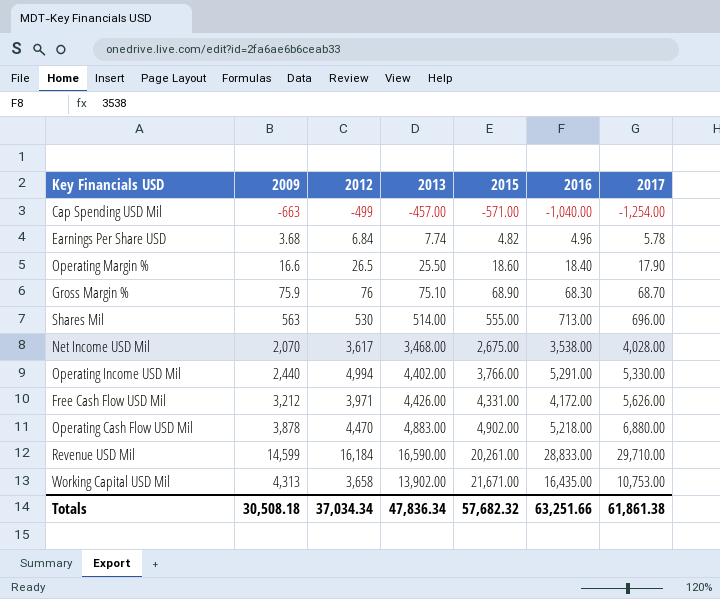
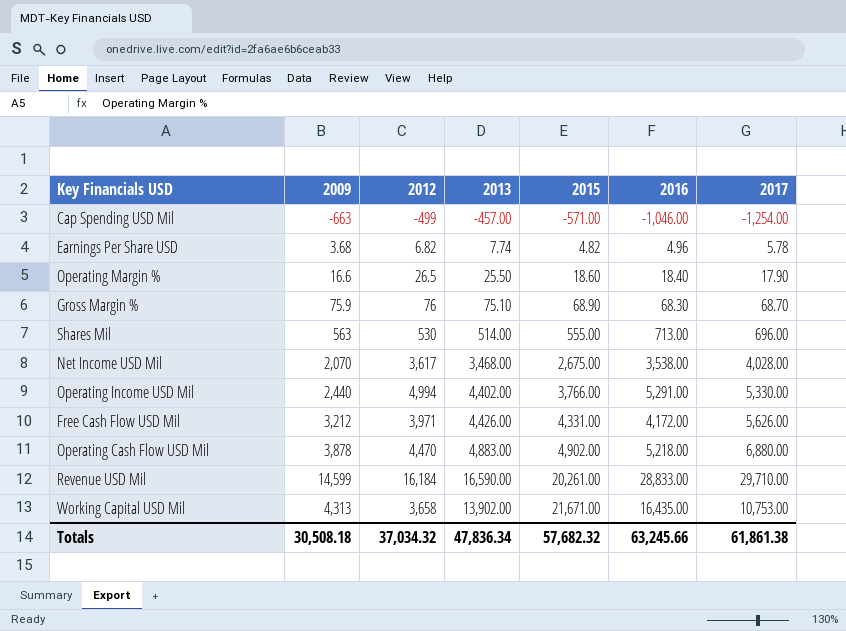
Cap Spending USD Mil | 2016: -1,040.00 -> -1,046.00
Earnings Per Share USD | 2012: 6.84 -> 6.82
Totals | 2012: 37,034.34 -> 37,034.32
Totals | 2016: 63,251.66 -> 63,245.66

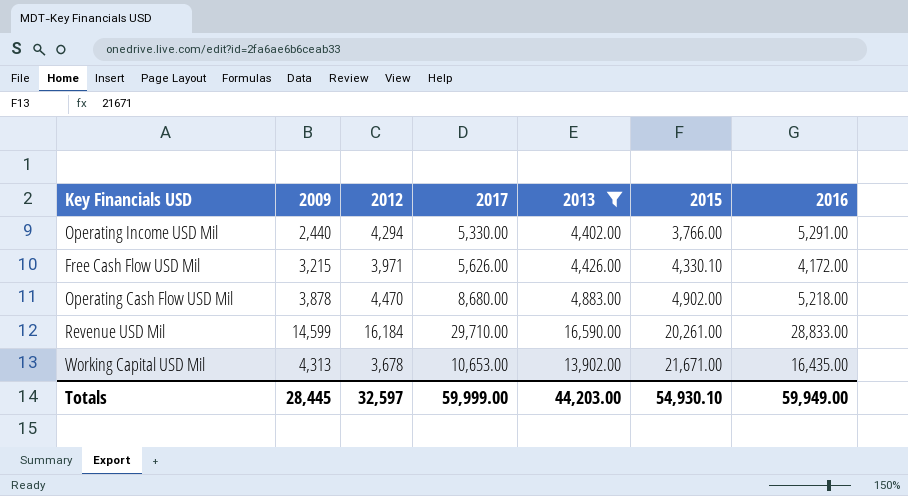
filter: none -> 2013 >= 4,402.00
column 2017 | position: 7 -> 4
Operating Income USD Mil | 2012: 4,994 -> 4,294
Free Cash Flow USD Mil | 2009: 3,212 -> 3,215
Free Cash Flow USD Mil | 2015: 4,331.00 -> 4,330.10
Operating Cash Flow USD Mil | 2017: 6,880.00 -> 8,680.00
Working Capital USD Mil | 2012: 3,658 -> 3,678
Working Capital USD Mil | 2017: 10,753.00 -> 10,653.00
Totals | 2009: 30,508.18 -> 28,445
Totals | 2012: 37,034.32 -> 32,597
Totals | 2017: 61,861.38 -> 59,999.00
Totals | 2013: 47,836.34 -> 44,203.00
Totals | 2015: 57,682.32 -> 54,930.10
Totals | 2016: 63,245.66 -> 59,949.00

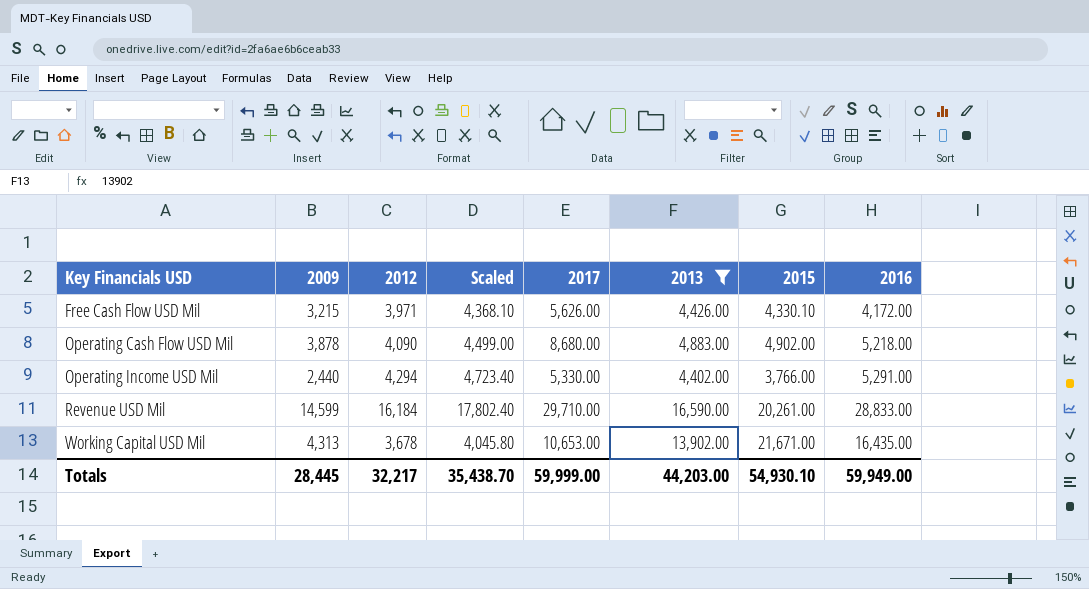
row order: 2015 ascending -> Key Financials USD ascending
column Scaled | formula: none -> [2012] * 1.1
Operating Cash Flow USD Mil | 2012: 4,470 -> 4,090
Totals | 2012: 32,597 -> 32,217

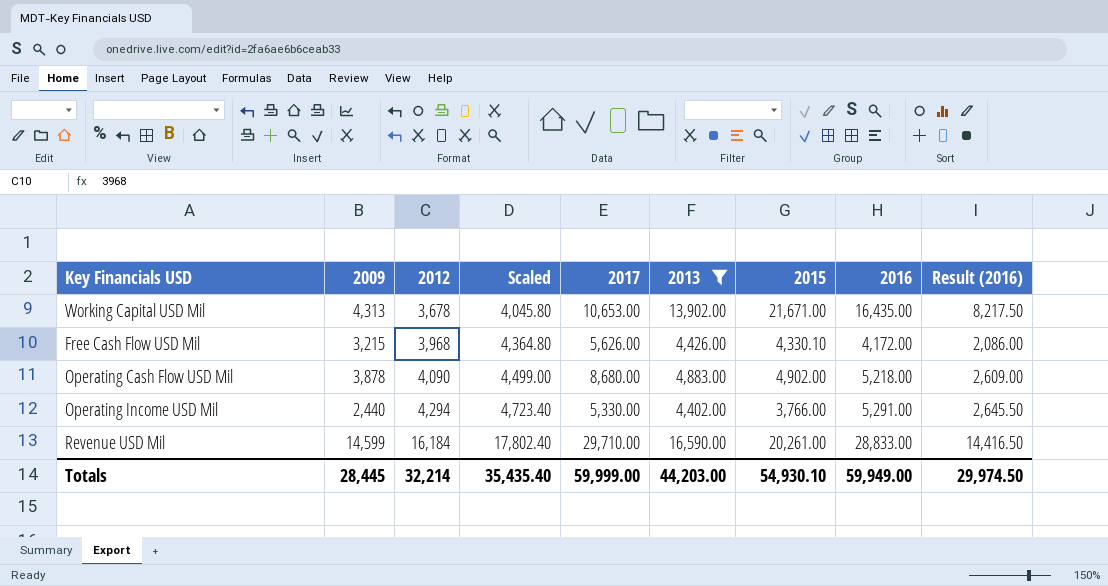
row order: Key Financials USD ascending -> 2012 ascending
column Result (2016) | formula: none -> [2016] * 0.5
Free Cash Flow USD Mil | 2012: 3,971 -> 3,968
Free Cash Flow USD Mil | Scaled: 4,368.10 -> 4,364.80
Totals | 2012: 32,217 -> 32,214
Totals | Scaled: 35,438.70 -> 35,435.40

